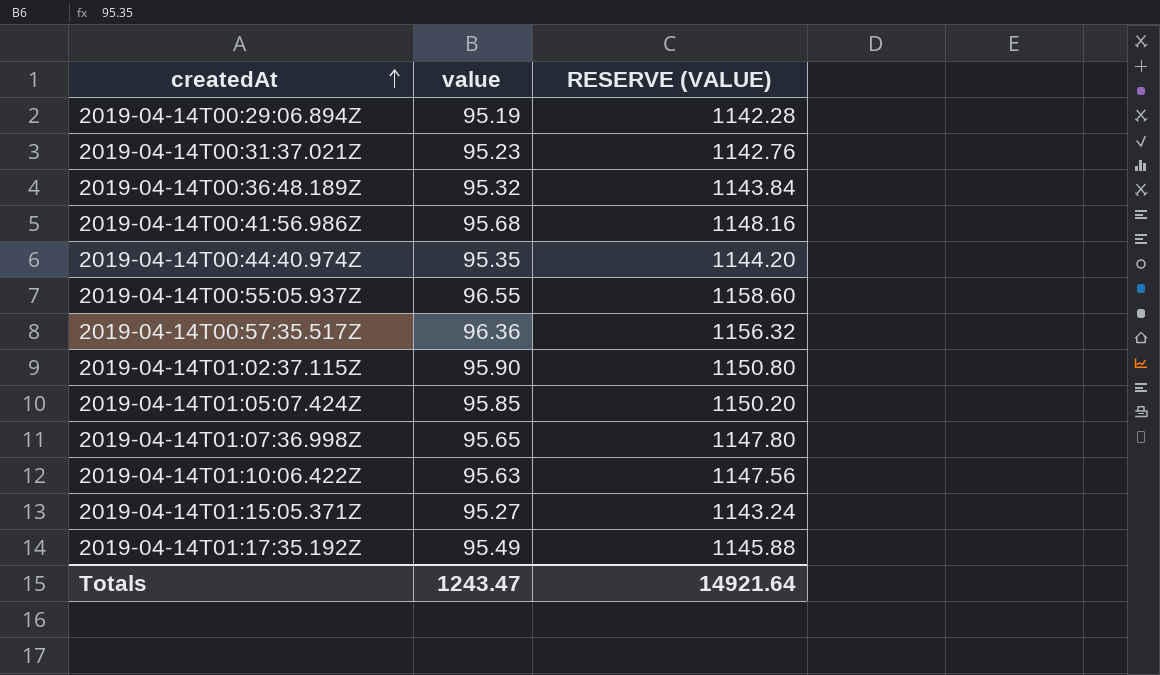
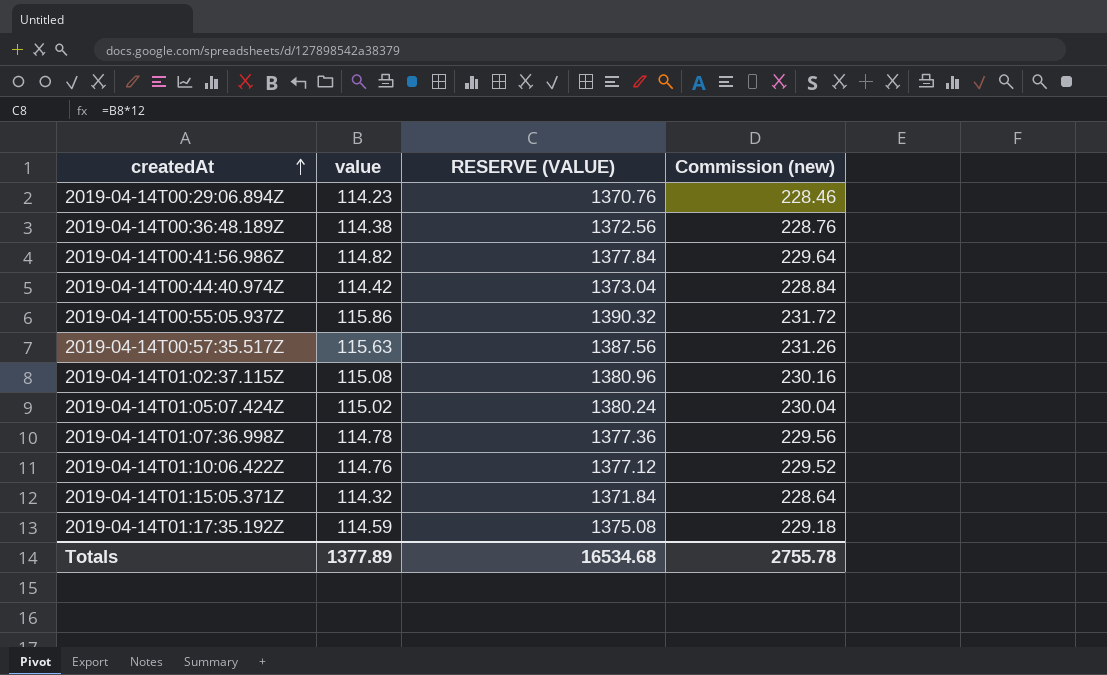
column Commission (new) | formula: none -> [value] * 2
row 2019-04-14T00:31:37.021Z: 95.23 | 1142.76 -> none
2019-04-14T00:29:06.894Z | value: 95.19 -> 114.23
2019-04-14T00:29:06.894Z | RESERVE (VALUE): 1142.28 -> 1370.76
2019-04-14T00:36:48.189Z | value: 95.32 -> 114.38
2019-04-14T00:36:48.189Z | RESERVE (VALUE): 1143.84 -> 1372.56
2019-04-14T00:41:56.986Z | value: 95.68 -> 114.82
2019-04-14T00:41:56.986Z | RESERVE (VALUE): 1148.16 -> 1377.84
2019-04-14T00:44:40.974Z | value: 95.35 -> 114.42
2019-04-14T00:44:40.974Z | RESERVE (VALUE): 1144.20 -> 1373.04
2019-04-14T00:55:05.937Z | value: 96.55 -> 115.86
2019-04-14T00:55:05.937Z | RESERVE (VALUE): 1158.60 -> 1390.32
2019-04-14T00:57:35.517Z | value: 96.36 -> 115.63
2019-04-14T00:57:35.517Z | RESERVE (VALUE): 1156.32 -> 1387.56
2019-04-14T01:02:37.115Z | value: 95.90 -> 115.08
2019-04-14T01:02:37.115Z | RESERVE (VALUE): 1150.80 -> 1380.96
2019-04-14T01:05:07.424Z | value: 95.85 -> 115.02
2019-04-14T01:05:07.424Z | RESERVE (VALUE): 1150.20 -> 1380.24
2019-04-14T01:07:36.998Z | value: 95.65 -> 114.78
2019-04-14T01:07:36.998Z | RESERVE (VALUE): 1147.80 -> 1377.36
2019-04-14T01:10:06.422Z | value: 95.63 -> 114.76
2019-04-14T01:10:06.422Z | RESERVE (VALUE): 1147.56 -> 1377.12
2019-04-14T01:15:05.371Z | value: 95.27 -> 114.32
2019-04-14T01:15:05.371Z | RESERVE (VALUE): 1143.24 -> 1371.84
2019-04-14T01:17:35.192Z | value: 95.49 -> 114.59
2019-04-14T01:17:35.192Z | RESERVE (VALUE): 1145.88 -> 1375.08
Totals | value: 1243.47 -> 1377.89
Totals | RESERVE (VALUE): 14921.64 -> 16534.68

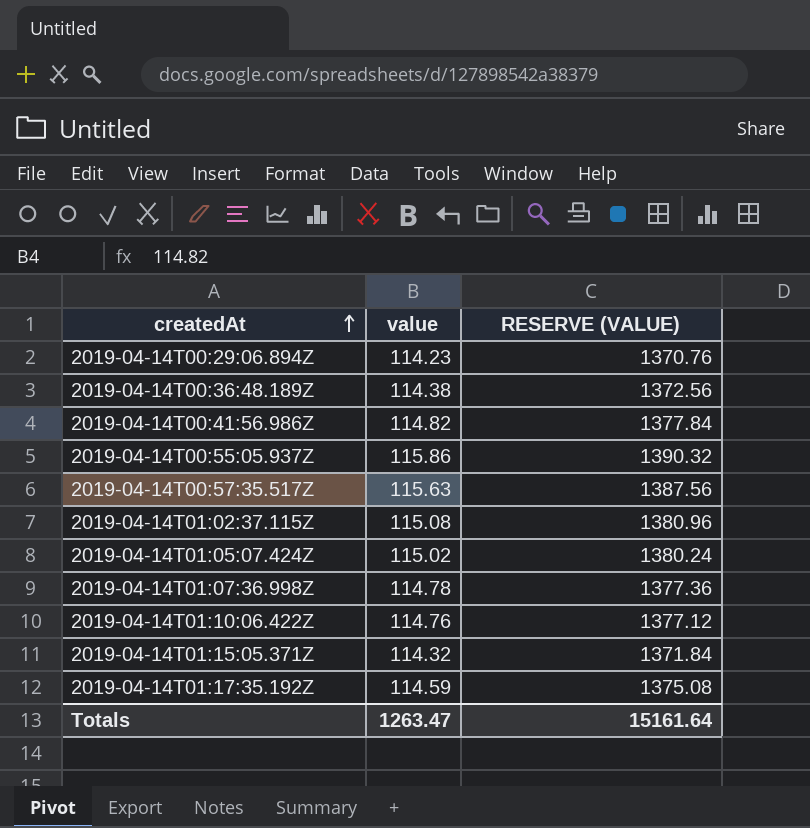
column Commission (new) | formula: [value] * 2 -> none
row 2019-04-14T00:44:40.974Z: 114.42 | 1373.04 | 228.84 -> none
Totals | value: 1377.89 -> 1263.47
Totals | RESERVE (VALUE): 16534.68 -> 15161.64

